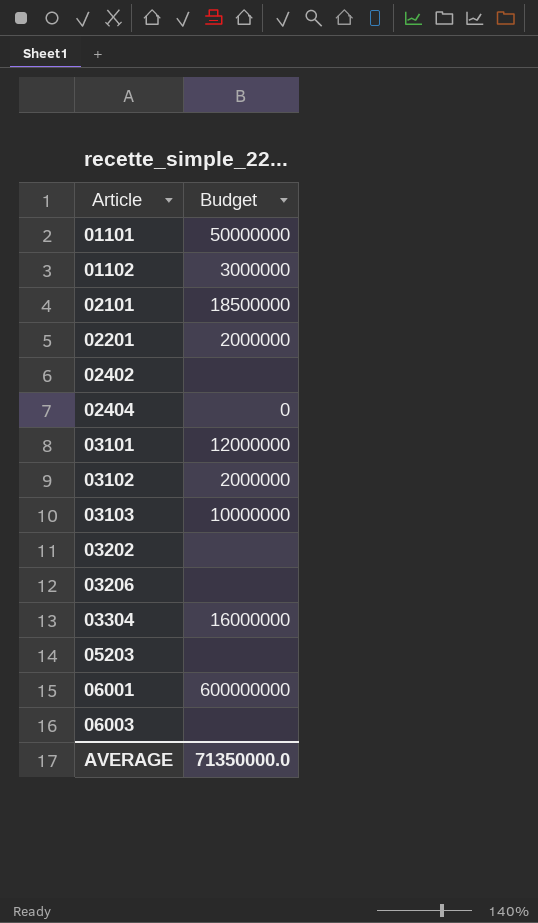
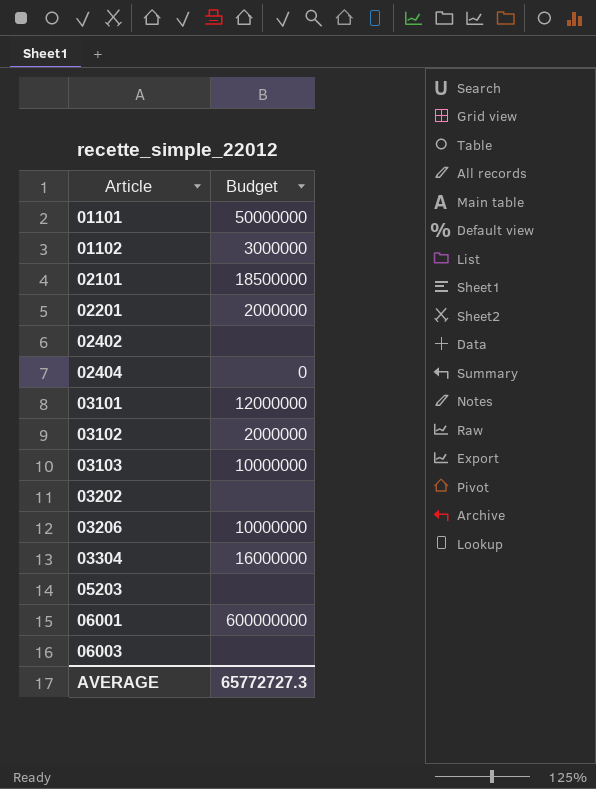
03206 | Budget: none -> 10000000
AVERAGE | Budget: 71350000.0 -> 65772727.3

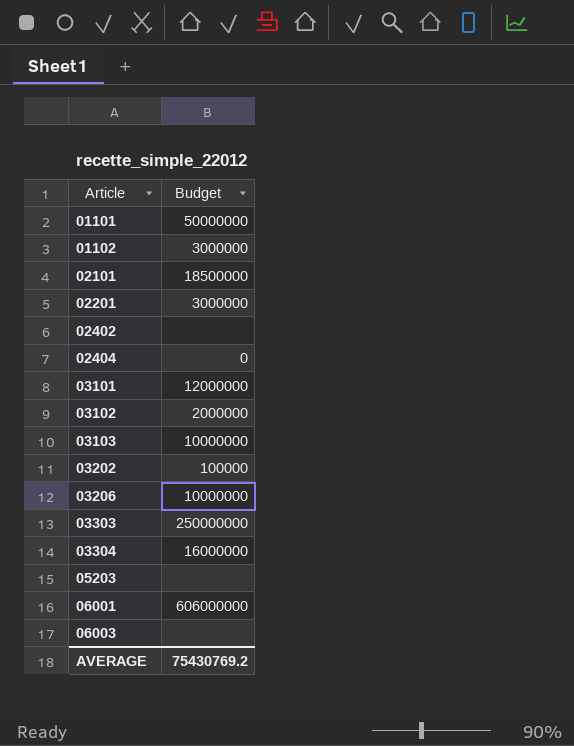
02201 | Budget: 2000000 -> 3000000
03202 | Budget: none -> 100000
row 03303: none -> 250000000
06001 | Budget: 600000000 -> 606000000
AVERAGE | Budget: 65772727.3 -> 75430769.2

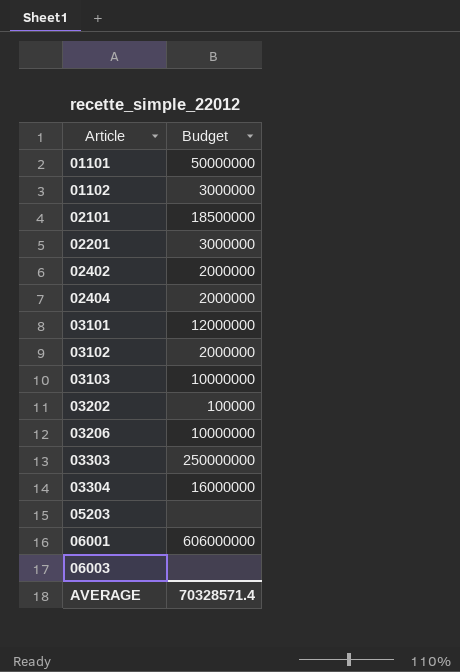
02402 | Budget: none -> 2000000
02404 | Budget: 0 -> 2000000
AVERAGE | Budget: 75430769.2 -> 70328571.4

